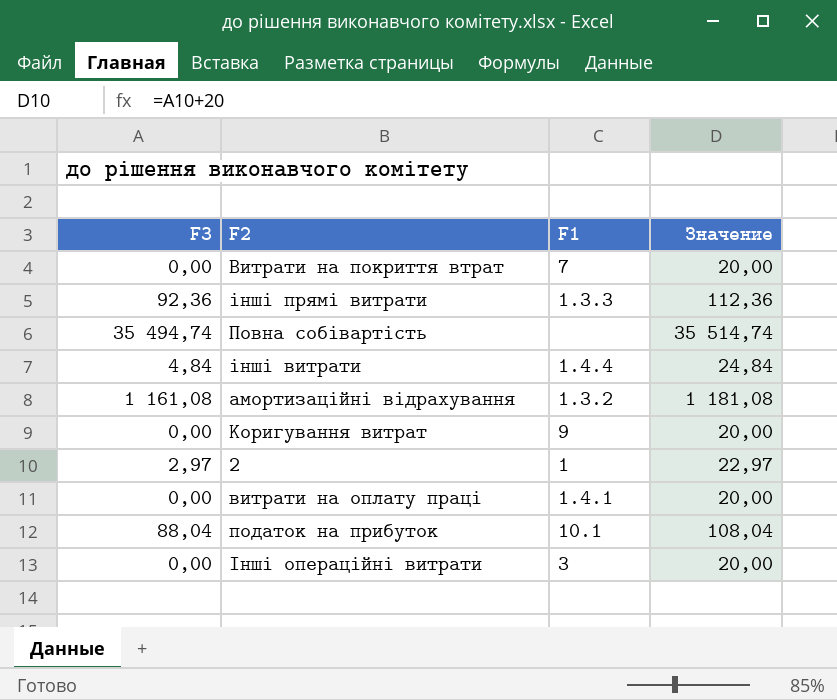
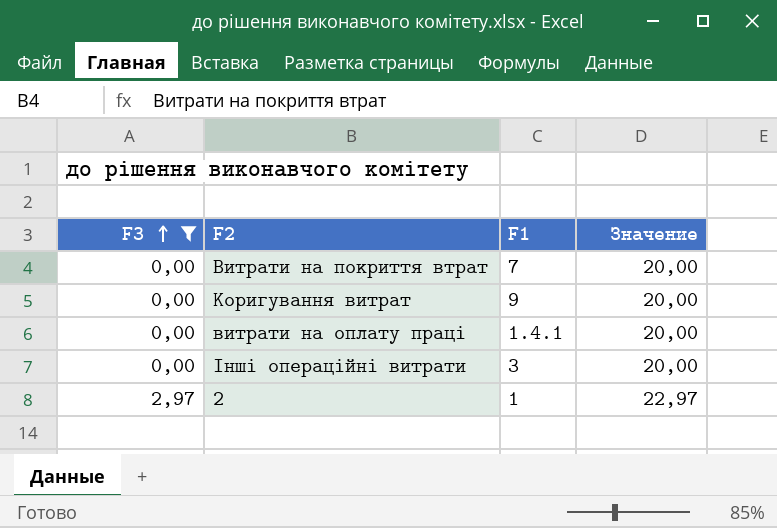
filter: none -> F3 <= 2,97
row order: none -> F3 ascending

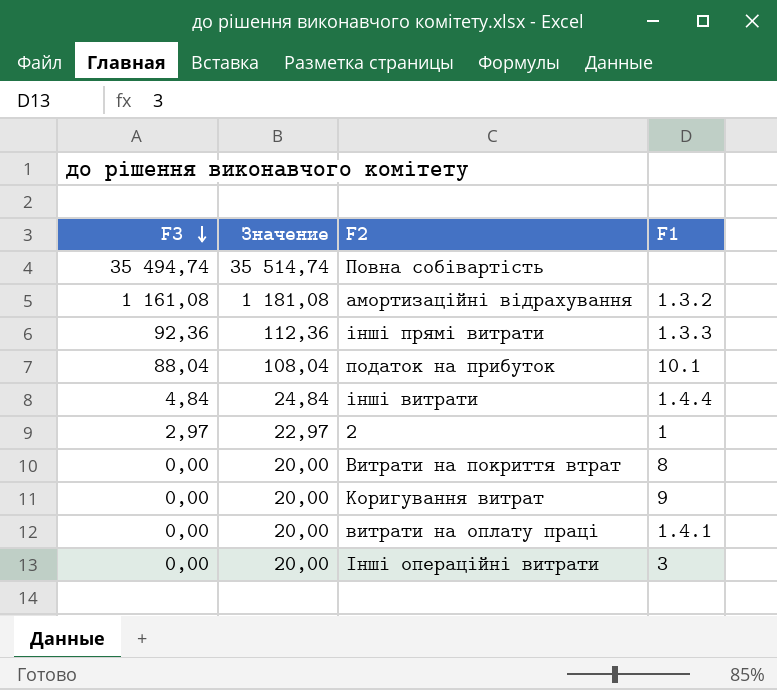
filter: F3 <= 2,97 -> none
row order: F3 ascending -> F3 descending
column Значение | position: 4 -> 2
Витрати на покриття втрат | F1: 7 -> 8

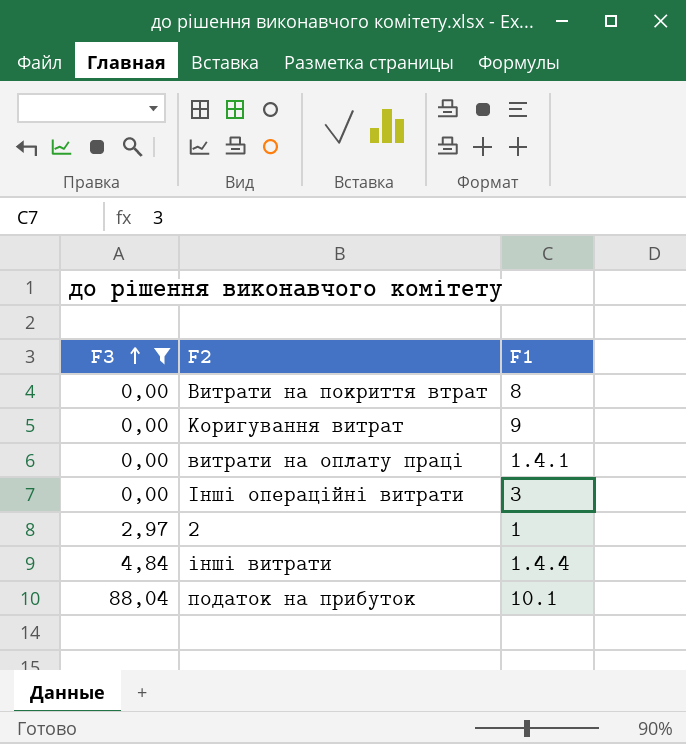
filter: none -> F3 <= 88,04
row order: F3 descending -> F3 ascending
column Значение | formula: [F3] + 20 -> none

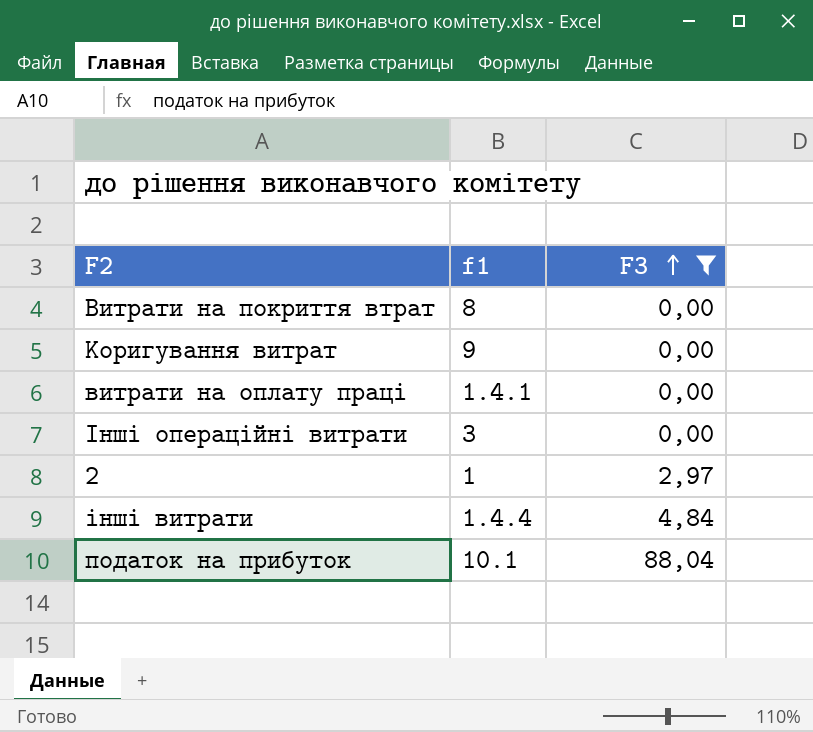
column name: F1 -> f1
column F3 | position: 1 -> 3

